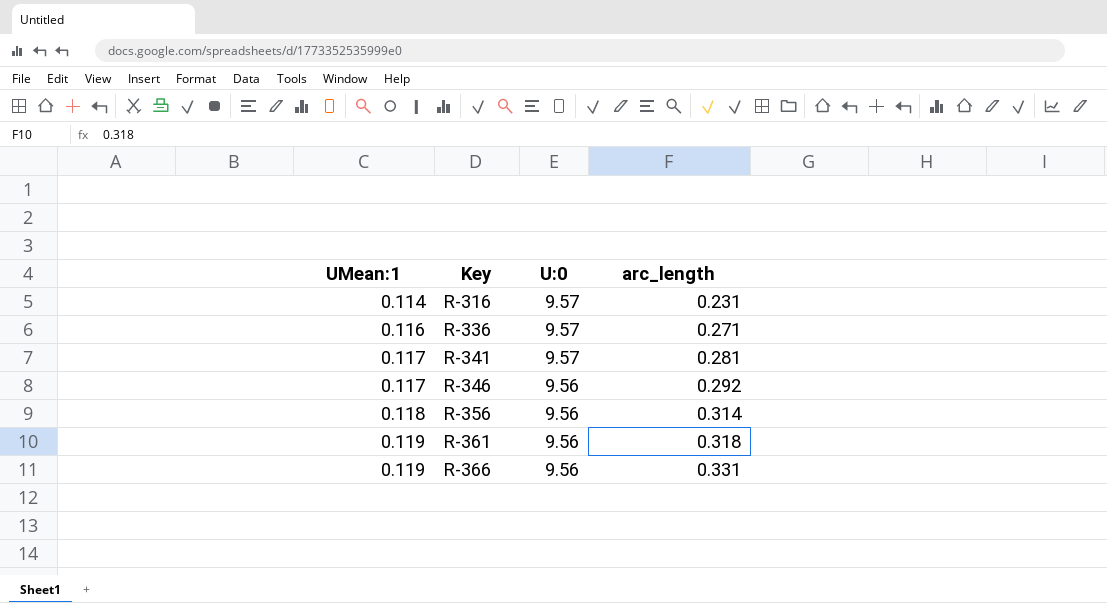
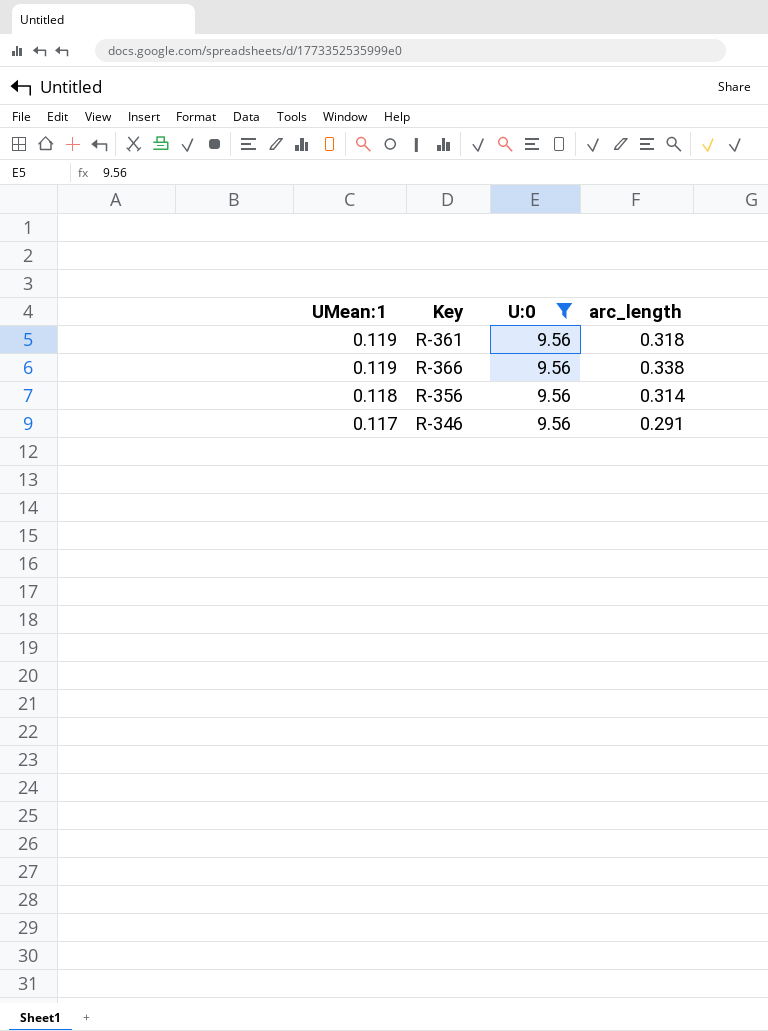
filter: none -> U:0 = 9.56
row order: UMean:1 ascending -> UMean:1 descending
R-366 | arc_length: 0.331 -> 0.338
R-346 | arc_length: 0.292 -> 0.291

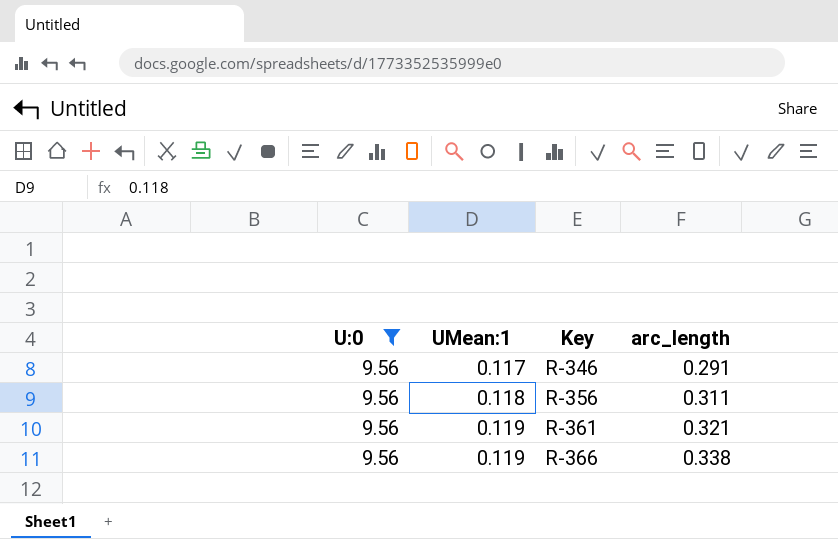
row order: UMean:1 descending -> UMean:1 ascending
column U:0 | position: 3 -> 1
R-356 | arc_length: 0.314 -> 0.311
R-361 | arc_length: 0.318 -> 0.321

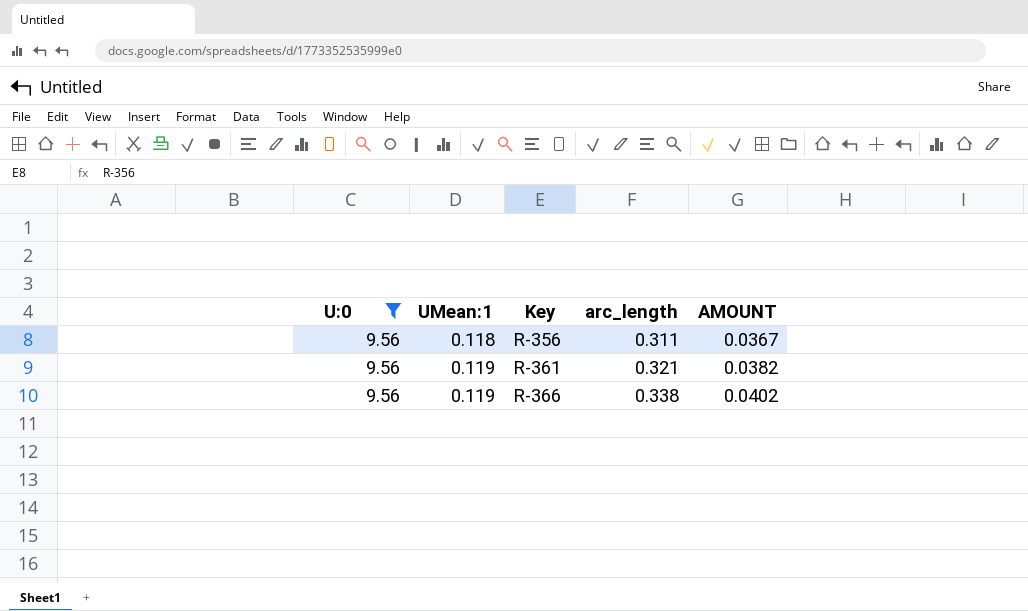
column AMOUNT | formula: none -> [UMean:1] * [arc_length]
row R-346: 9.56 | 0.117 | 0.291 -> none

